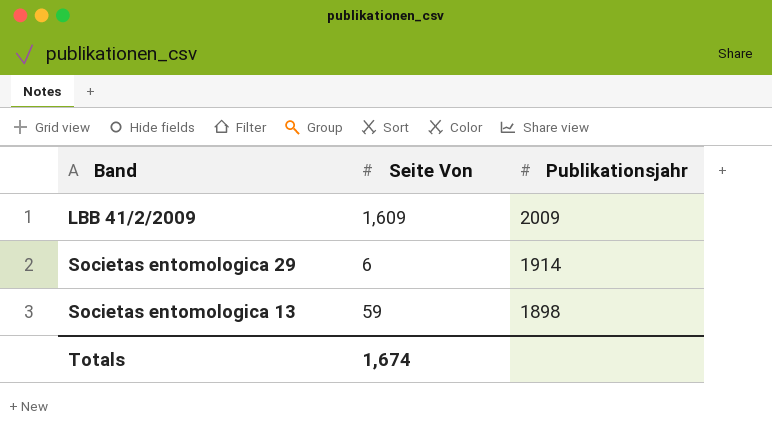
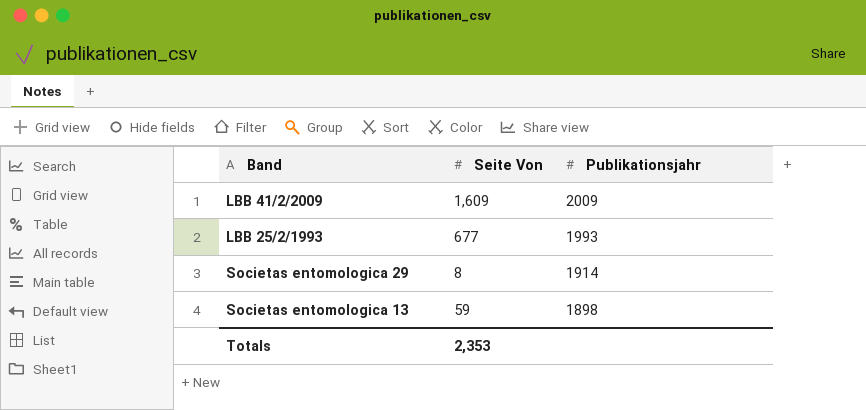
row LBB 25/2/1993: none -> 677 | 1993
Societas entomologica 29 | Seite Von: 6 -> 8
Totals | Seite Von: 1,674 -> 2,353

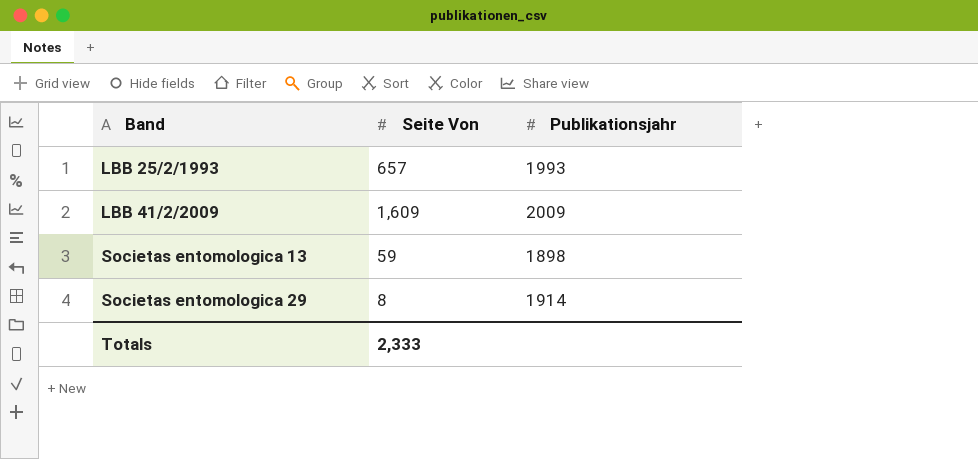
row order: Publikationsjahr descending -> Band ascending
LBB 25/2/1993 | Seite Von: 677 -> 657
Totals | Seite Von: 2,353 -> 2,333

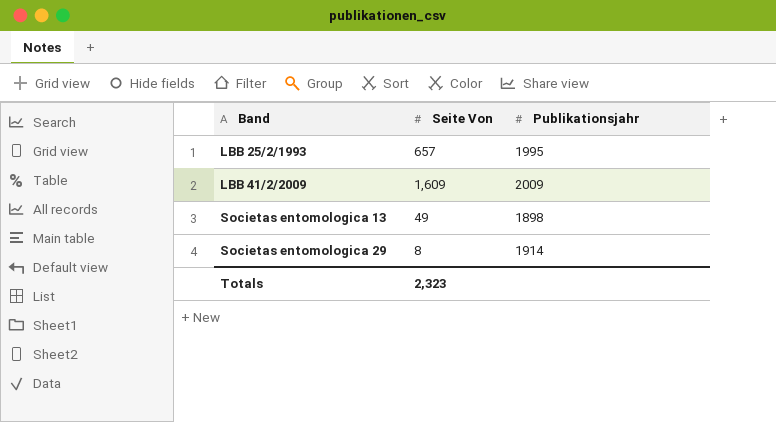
LBB 25/2/1993 | Publikationsjahr: 1993 -> 1995
Societas entomologica 13 | Seite Von: 59 -> 49
Totals | Seite Von: 2,333 -> 2,323

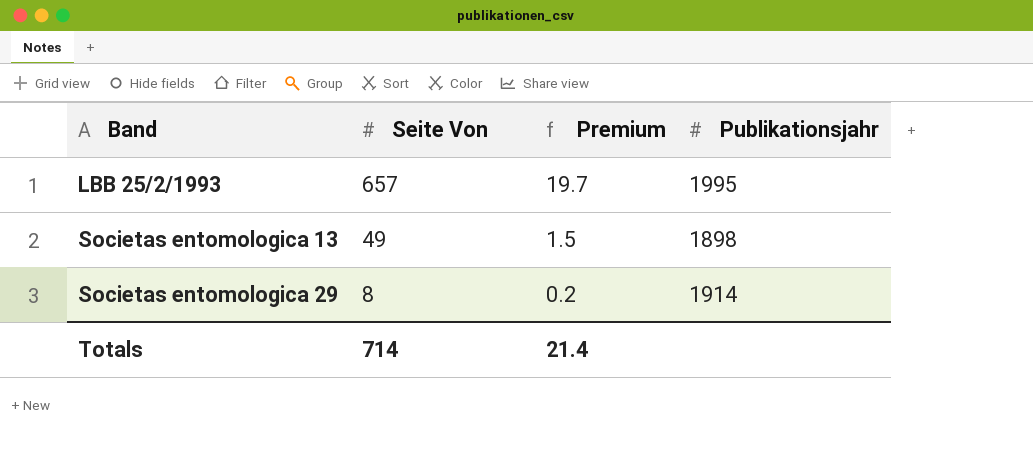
column Premium | formula: none -> [Seite Von] * 0.03
row LBB 41/2/2009: 1,609 | 2009 -> none
Totals | Seite Von: 2,323 -> 714

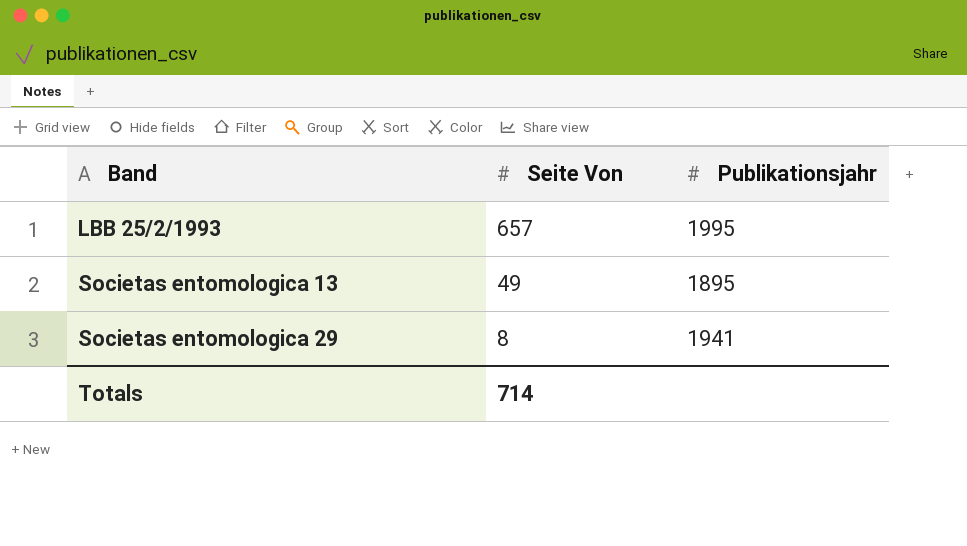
column Premium | formula: [Seite Von] * 0.03 -> none
Societas entomologica 13 | Publikationsjahr: 1898 -> 1895
Societas entomologica 29 | Publikationsjahr: 1914 -> 1941

